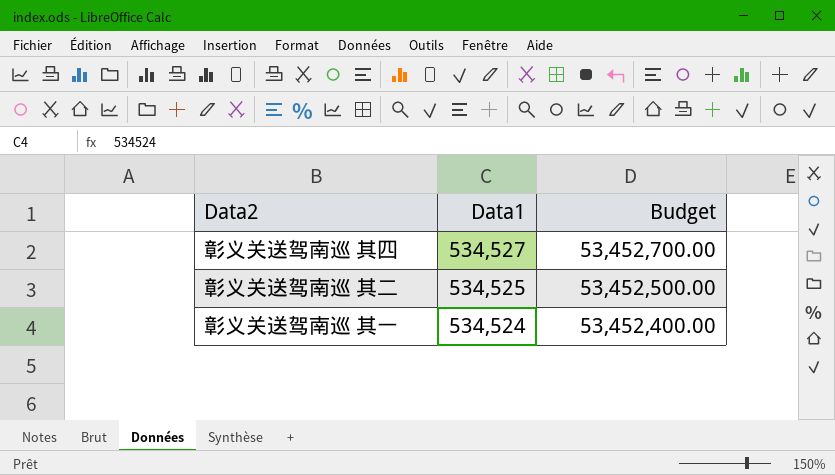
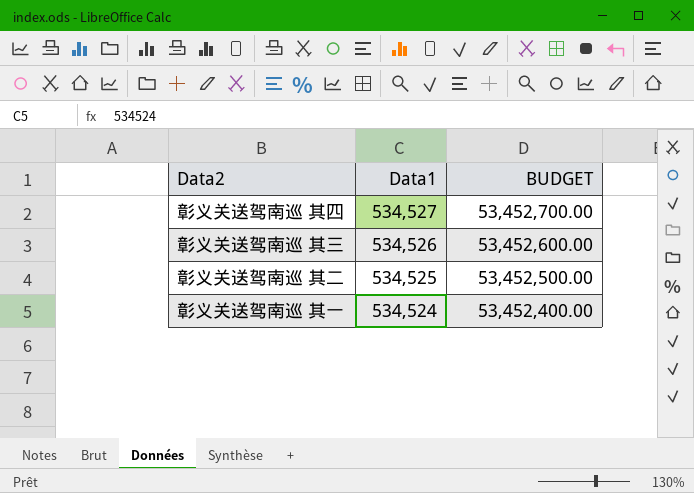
column name: Budget -> BUDGET
row 彰义关送驾南巡 其三: none -> 534,526 | 53,452,600.00

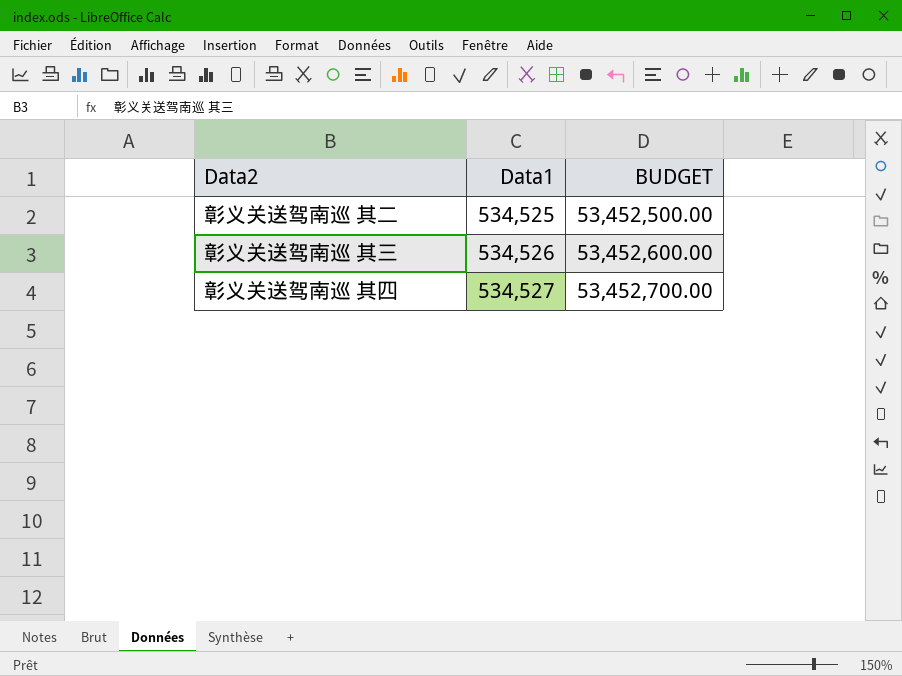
row order: Data1 descending -> Data1 ascending
row 彰义关送驾南巡 其一: 534,524 | 53,452,400.00 -> none

